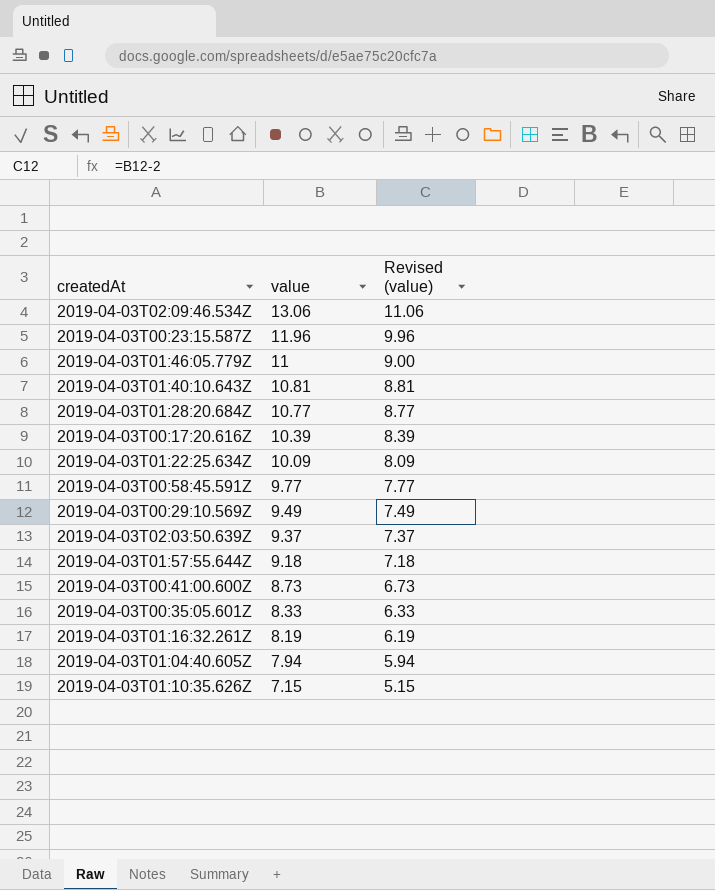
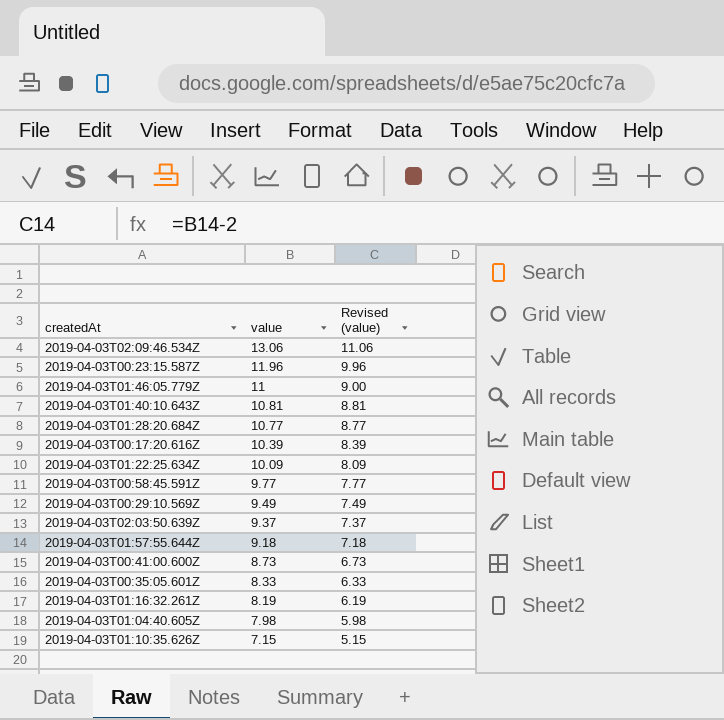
2019-04-03T01:04:40.605Z | value: 7.94 -> 7.98
2019-04-03T01:04:40.605Z | Revised (value): 5.94 -> 5.98

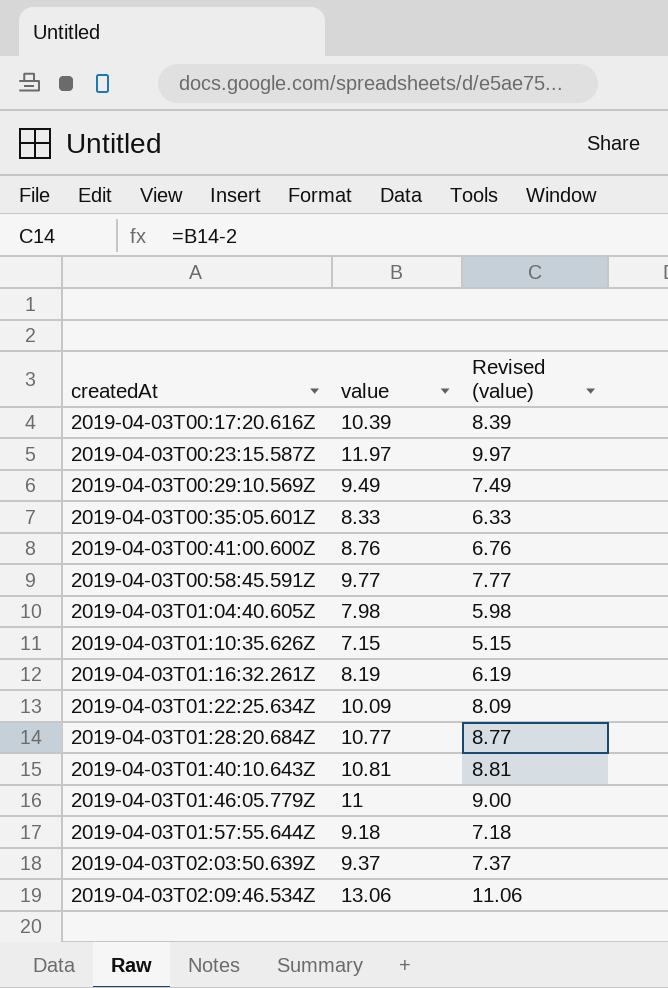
row order: value descending -> createdAt ascending
2019-04-03T00:23:15.587Z | value: 11.96 -> 11.97
2019-04-03T00:23:15.587Z | Revised (value): 9.96 -> 9.97
2019-04-03T00:41:00.600Z | value: 8.73 -> 8.76
2019-04-03T00:41:00.600Z | Revised (value): 6.73 -> 6.76

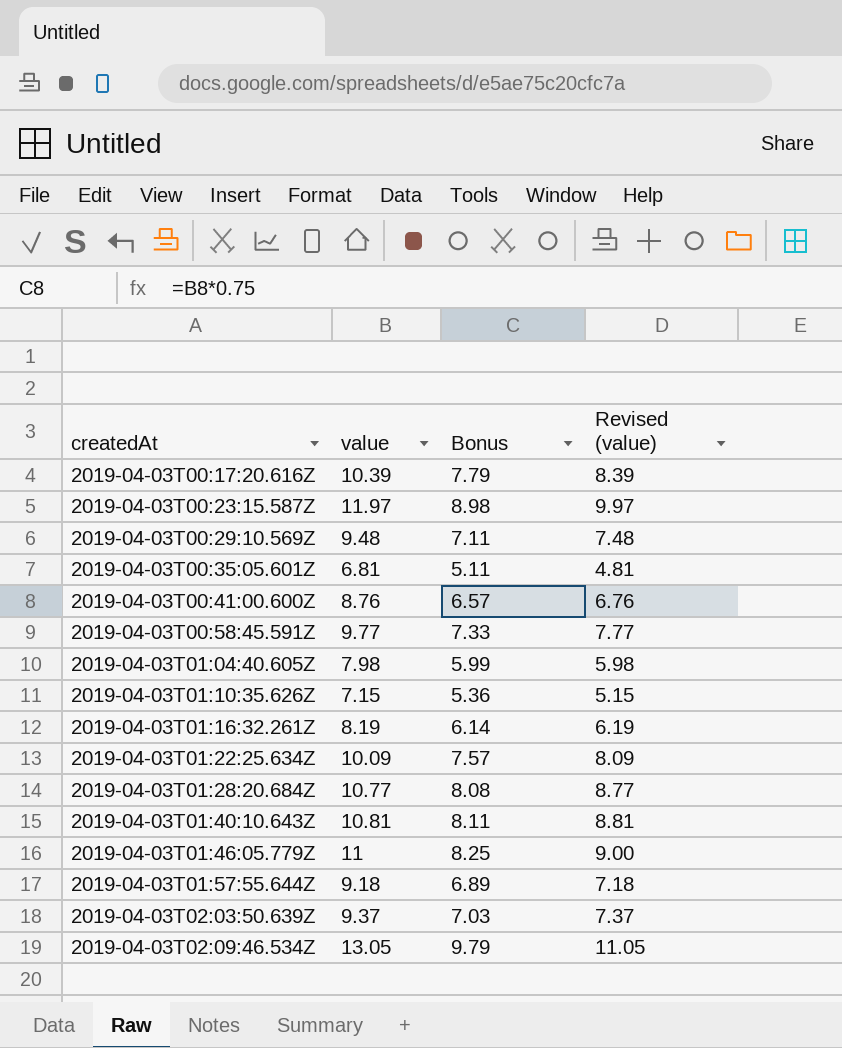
column Bonus | formula: none -> [value] * 0.75
2019-04-03T00:29:10.569Z | value: 9.49 -> 9.48
2019-04-03T00:29:10.569Z | Revised (value): 7.49 -> 7.48
2019-04-03T00:35:05.601Z | value: 8.33 -> 6.81
2019-04-03T00:35:05.601Z | Revised (value): 6.33 -> 4.81
2019-04-03T02:09:46.534Z | value: 13.06 -> 13.05
2019-04-03T02:09:46.534Z | Revised (value): 11.06 -> 11.05

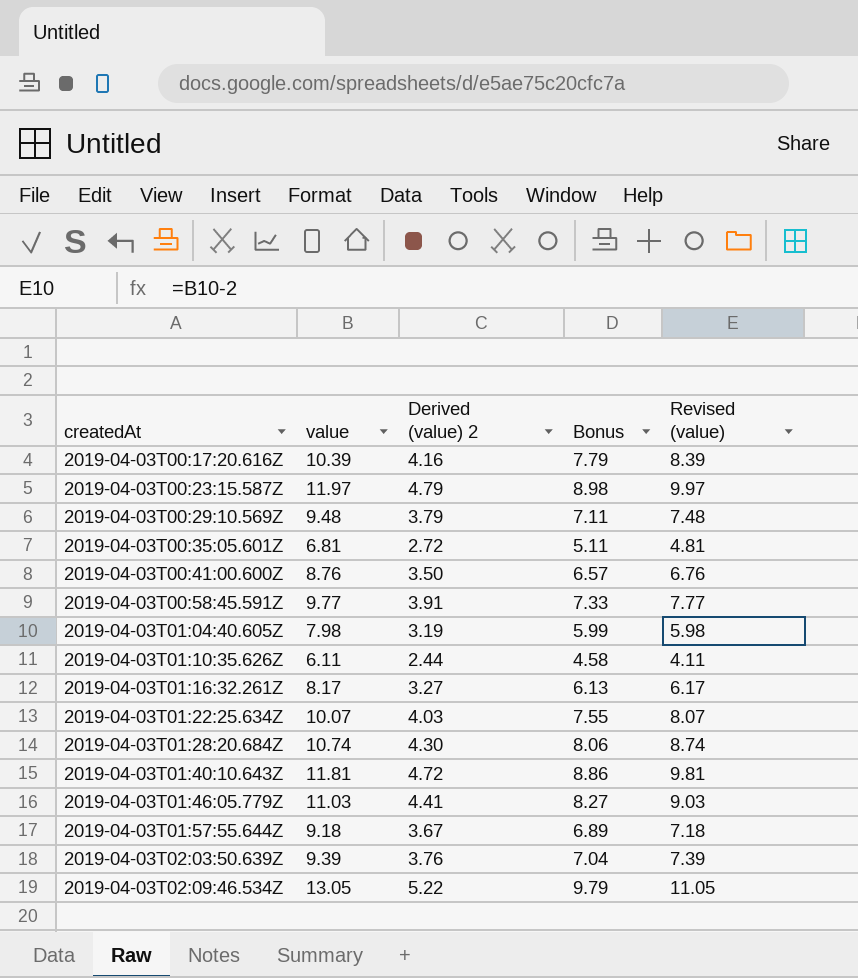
column Derived (value) 2 | formula: none -> [value] * 0.4
2019-04-03T01:10:35.626Z | value: 7.15 -> 6.11
2019-04-03T01:10:35.626Z | Bonus: 5.36 -> 4.58
2019-04-03T01:10:35.626Z | Revised (value): 5.15 -> 4.11
2019-04-03T01:16:32.261Z | value: 8.19 -> 8.17
2019-04-03T01:16:32.261Z | Bonus: 6.14 -> 6.13
2019-04-03T01:16:32.261Z | Revised (value): 6.19 -> 6.17
2019-04-03T01:22:25.634Z | value: 10.09 -> 10.07
2019-04-03T01:22:25.634Z | Bonus: 7.57 -> 7.55
2019-04-03T01:22:25.634Z | Revised (value): 8.09 -> 8.07
2019-04-03T01:28:20.684Z | value: 10.77 -> 10.74
2019-04-03T01:28:20.684Z | Bonus: 8.08 -> 8.06
2019-04-03T01:28:20.684Z | Revised (value): 8.77 -> 8.74
2019-04-03T01:40:10.643Z | value: 10.81 -> 11.81
2019-04-03T01:40:10.643Z | Bonus: 8.11 -> 8.86
2019-04-03T01:40:10.643Z | Revised (value): 8.81 -> 9.81
2019-04-03T01:46:05.779Z | value: 11 -> 11.03
2019-04-03T01:46:05.779Z | Bonus: 8.25 -> 8.27
2019-04-03T01:46:05.779Z | Revised (value): 9.00 -> 9.03
2019-04-03T02:03:50.639Z | value: 9.37 -> 9.39
2019-04-03T02:03:50.639Z | Bonus: 7.03 -> 7.04
2019-04-03T02:03:50.639Z | Revised (value): 7.37 -> 7.39

